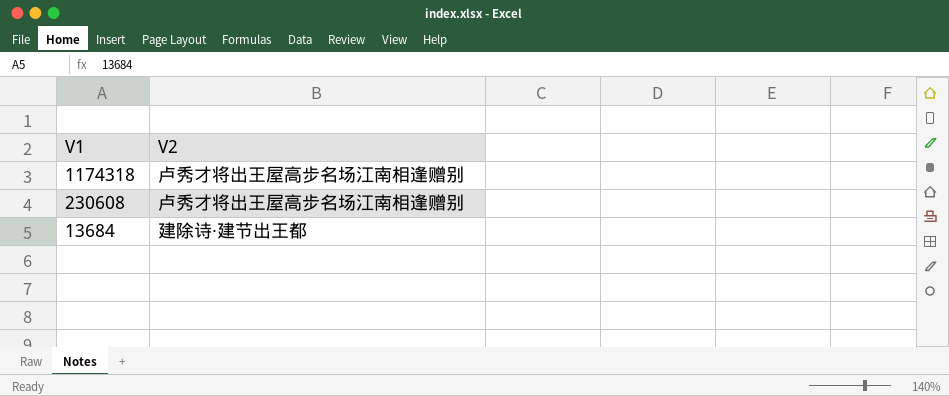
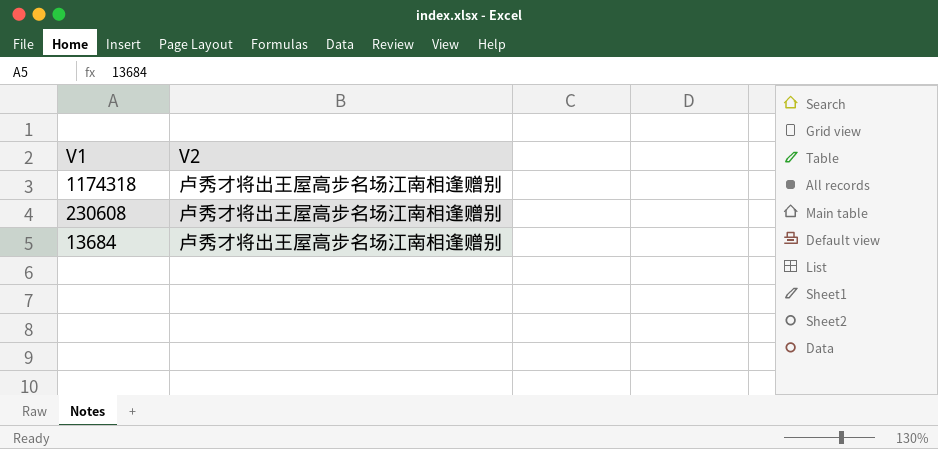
13684 | V2: 建除诗·建节出王都 -> 卢秀才将出王屋高步名场江南相逢赠别

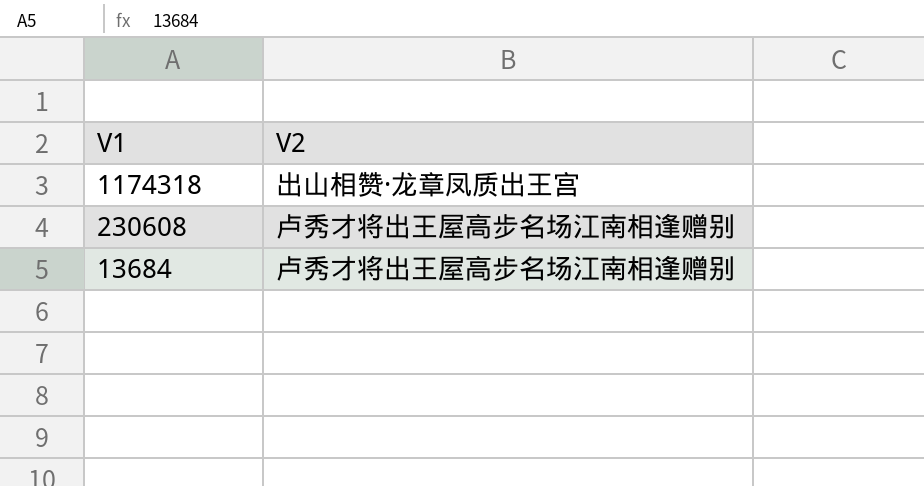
1174318 | V2: 卢秀才将出王屋高步名场江南相逢赠别 -> 出山相赞·龙章凤质出王宫

